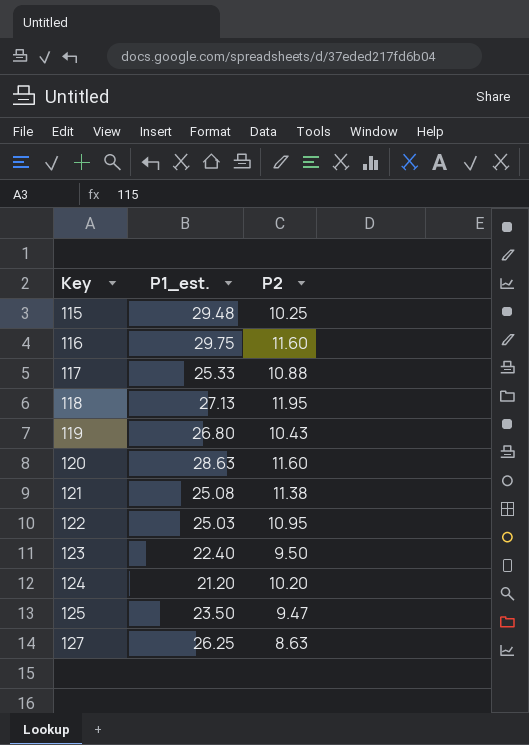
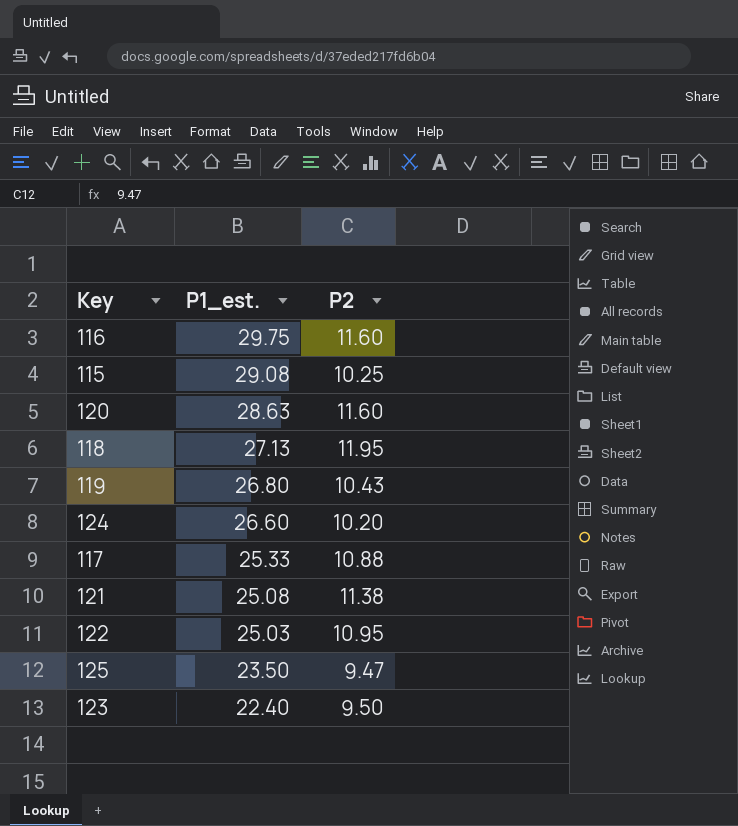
row order: Key ascending -> P1_est. descending
row 127: 26.25 | 8.63 -> none
115 | P1_est.: 29.48 -> 29.08
124 | P1_est.: 21.20 -> 26.60

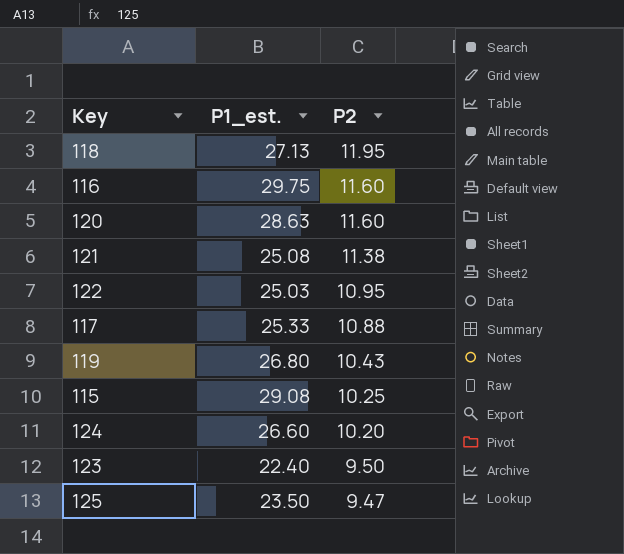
row order: P1_est. descending -> P2 descending

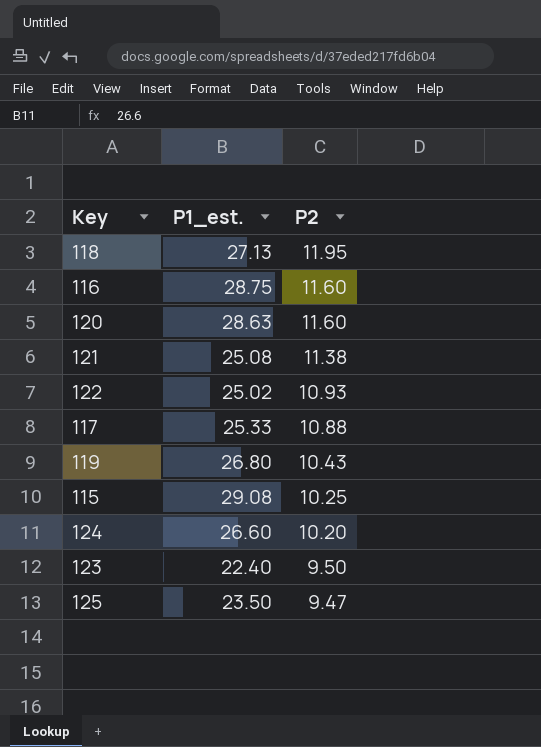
116 | P1_est.: 29.75 -> 28.75
122 | P1_est.: 25.03 -> 25.02
122 | P2: 10.95 -> 10.93

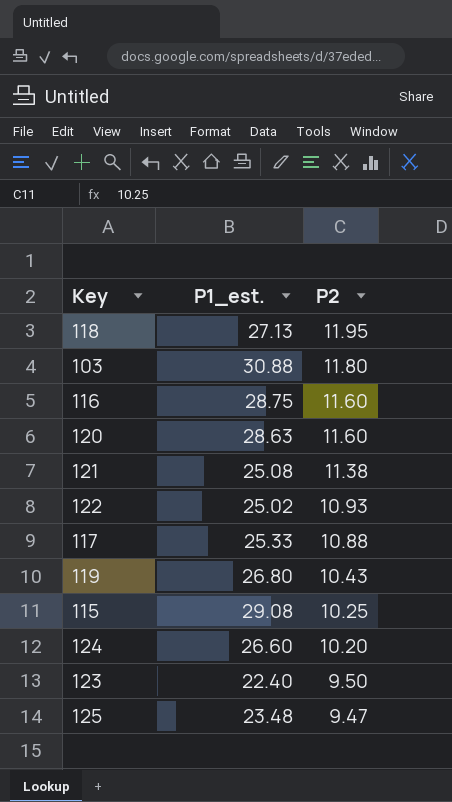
row 103: none -> 30.88 | 11.80
125 | P1_est.: 23.50 -> 23.48

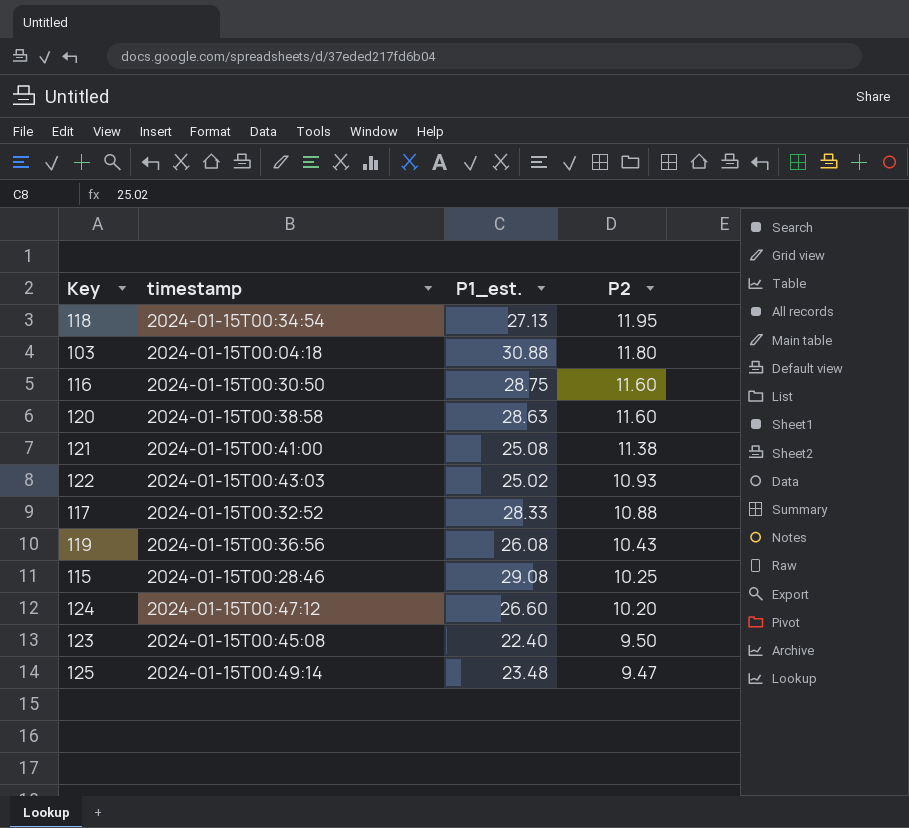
column timestamp | position: none -> 2
117 | P1_est.: 25.33 -> 28.33
119 | P1_est.: 26.80 -> 26.08

